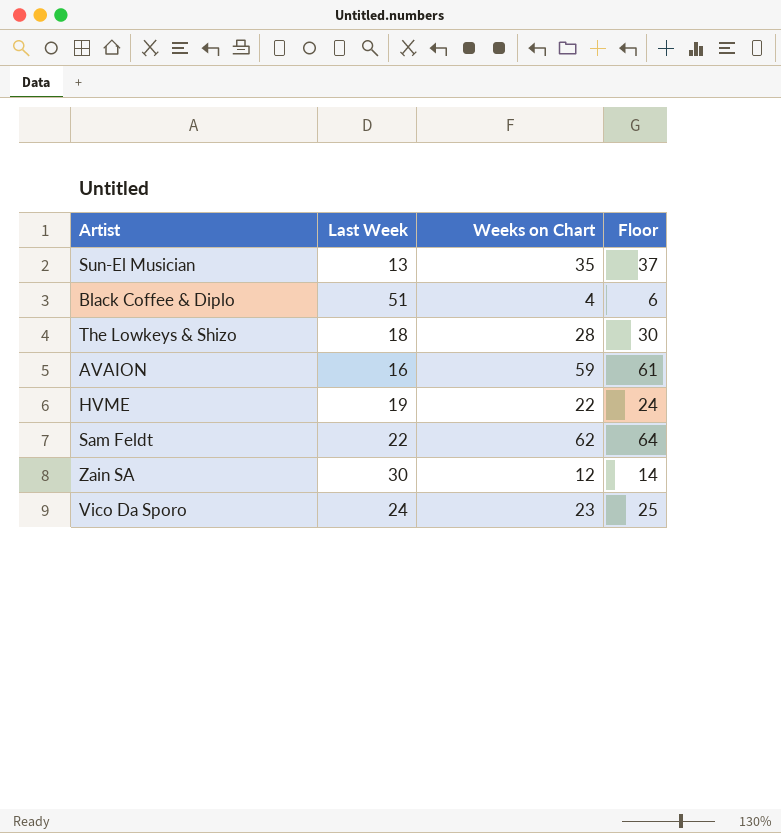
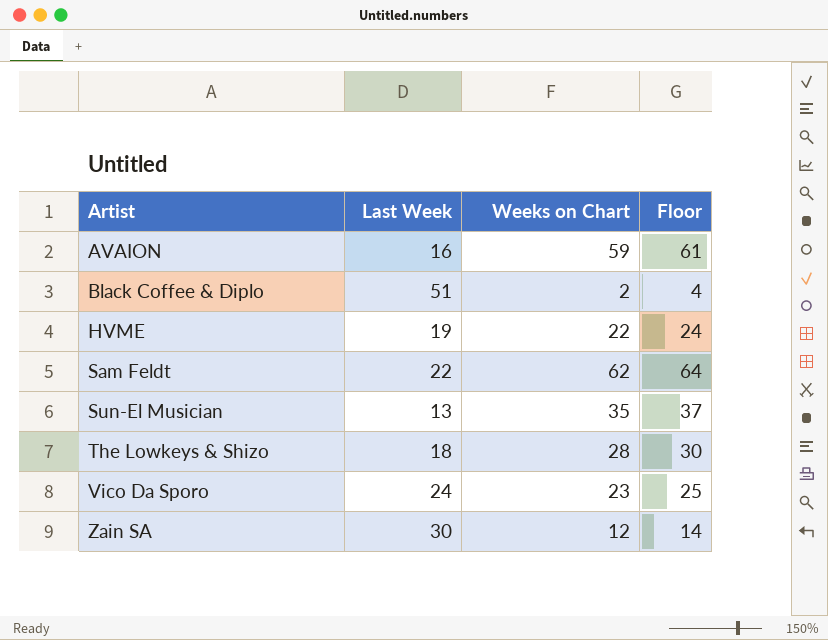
row order: none -> Artist ascending
Black Coffee & Diplo | Weeks on Chart: 4 -> 2
Black Coffee & Diplo | Floor: 6 -> 4

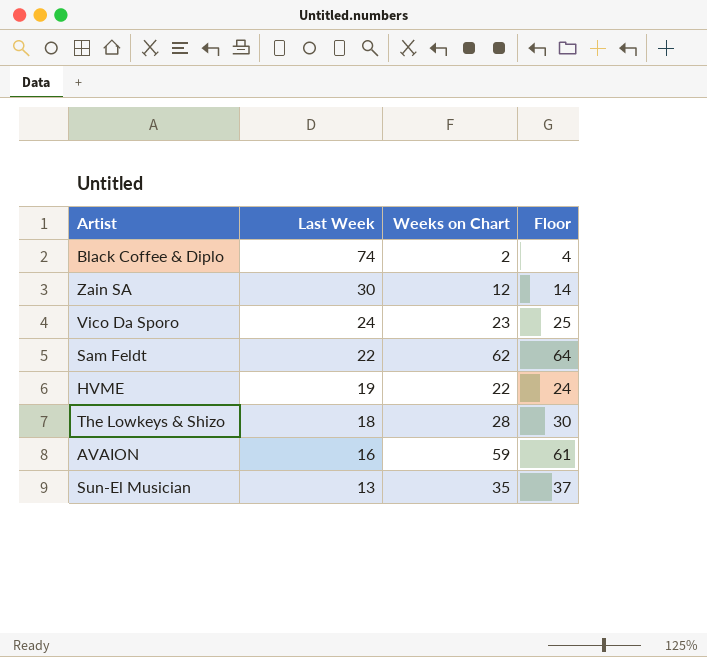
row order: Artist ascending -> Last Week descending
Black Coffee & Diplo | Last Week: 51 -> 74

